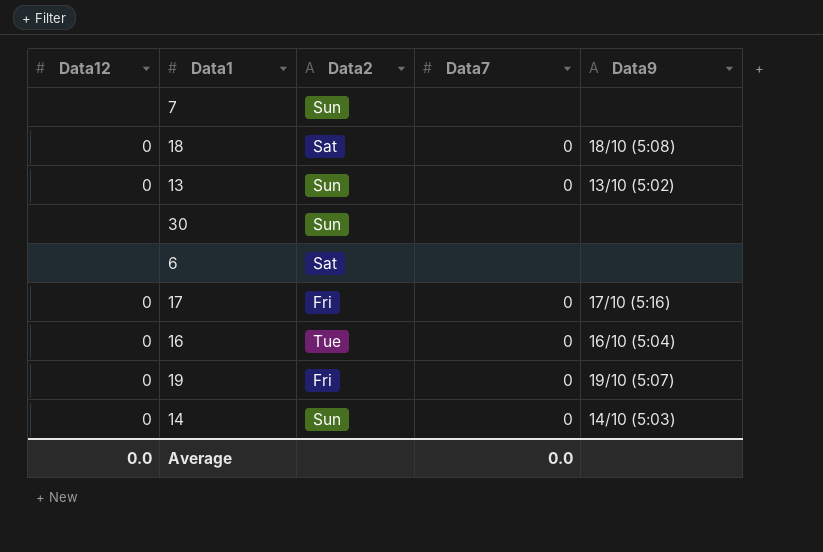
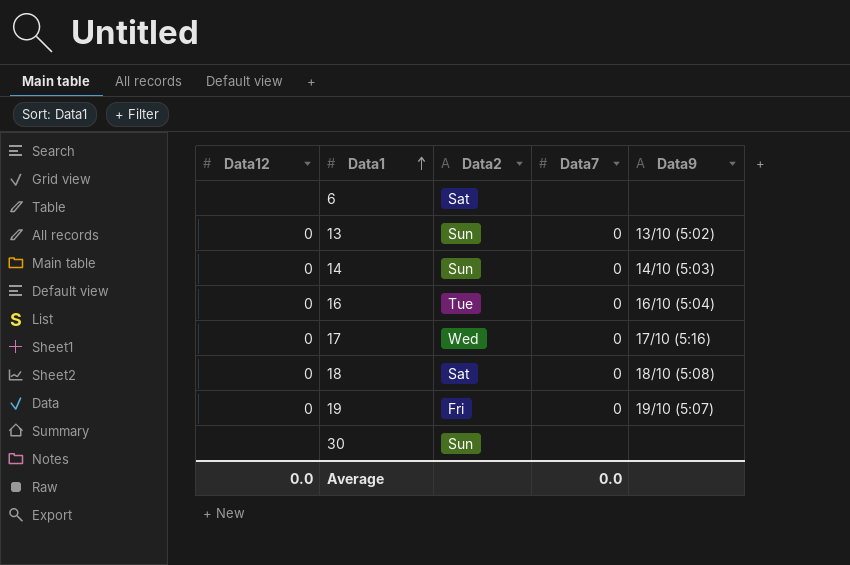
row order: none -> Data1 ascending
row 7: none | Sun | none | none -> none
17 | Data2: Fri -> Wed

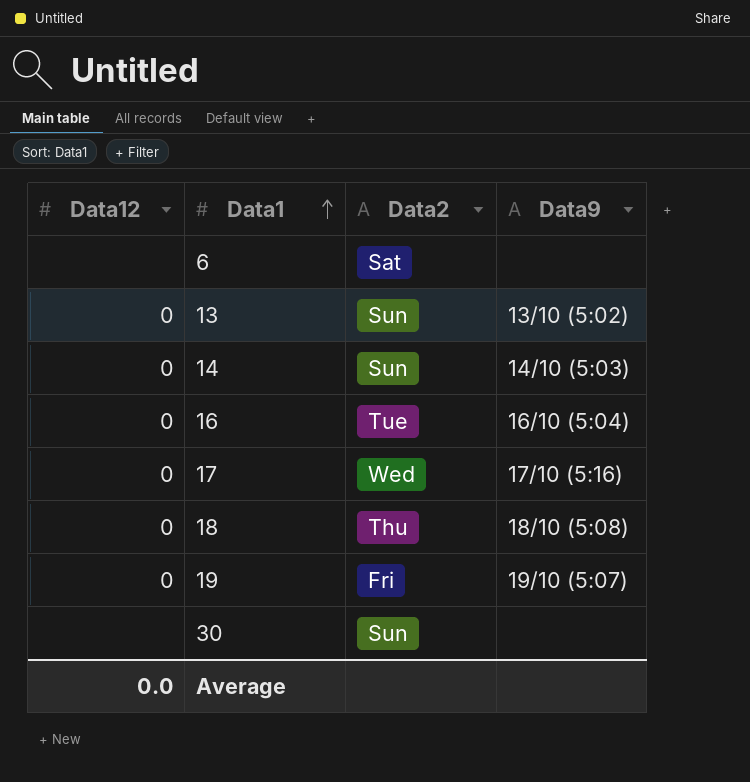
column Data7 | position: 4 -> none
18 | Data2: Sat -> Thu

